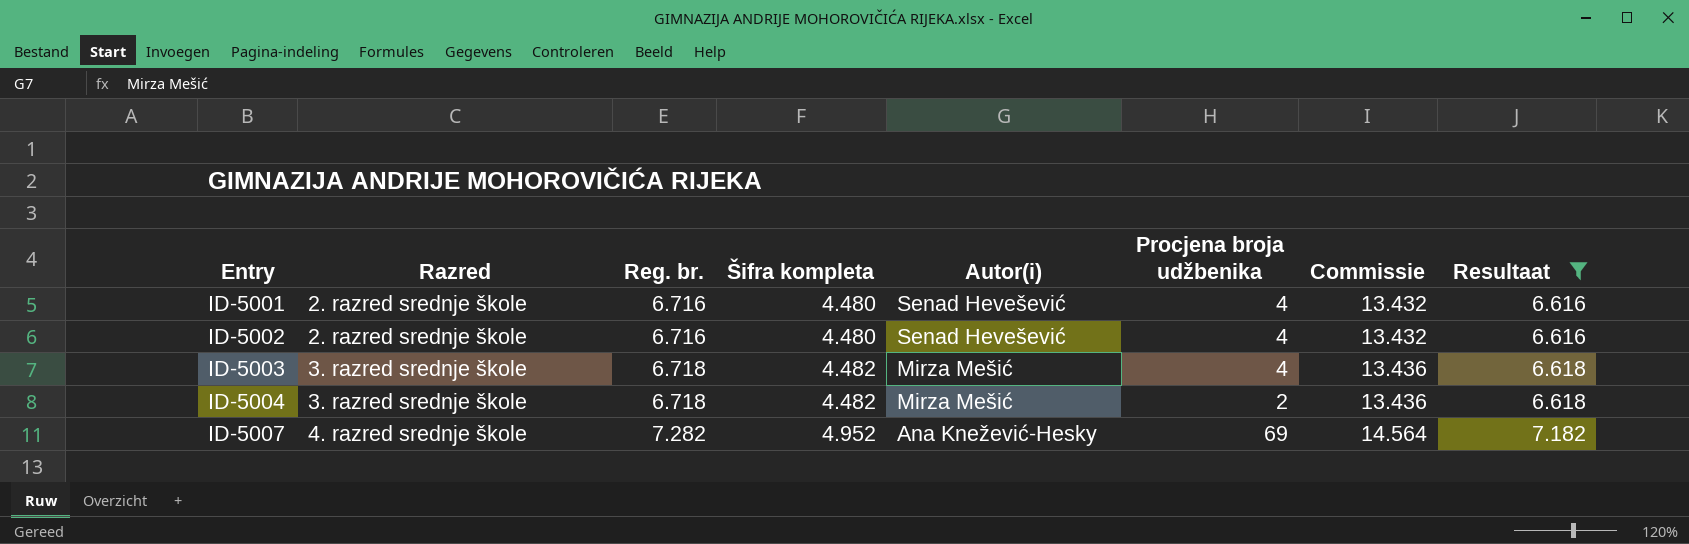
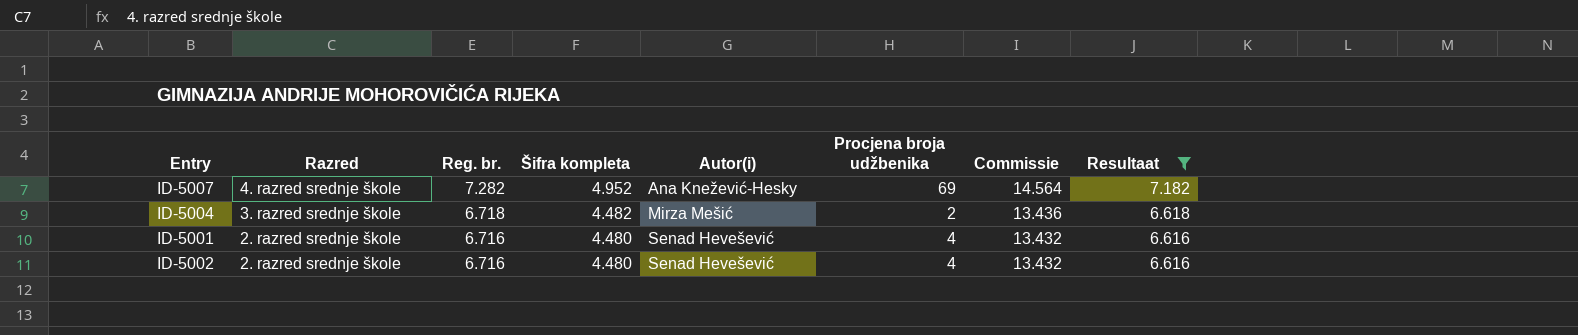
row order: Entry ascending -> Razred descending
row ID-5003: 3. razred srednje škole | 6.718 | 4.482 | Mirza Mešić | 4 | 13.436 | 6.618 -> none

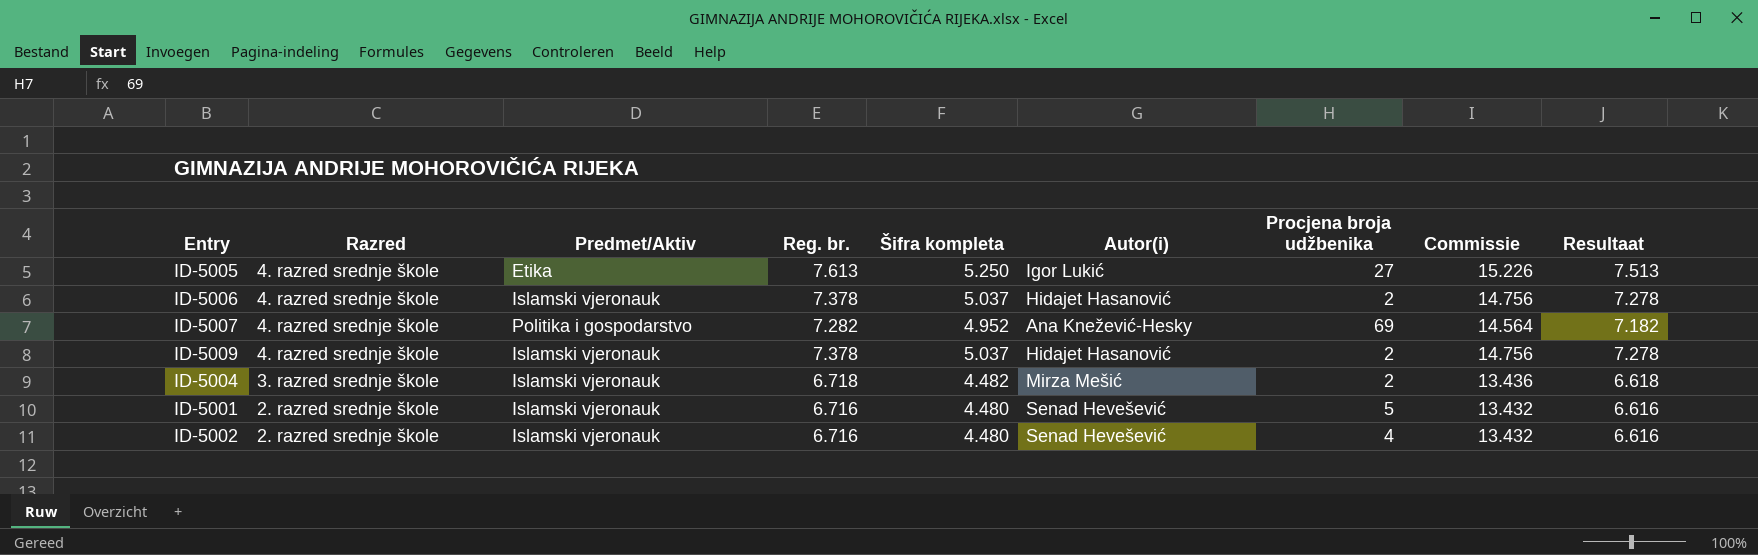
filter: Resultaat <= 7.182 -> none
column Predmet/Aktiv | position: none -> 3
ID-5001 | Procjena broja udžbenika: 4 -> 5

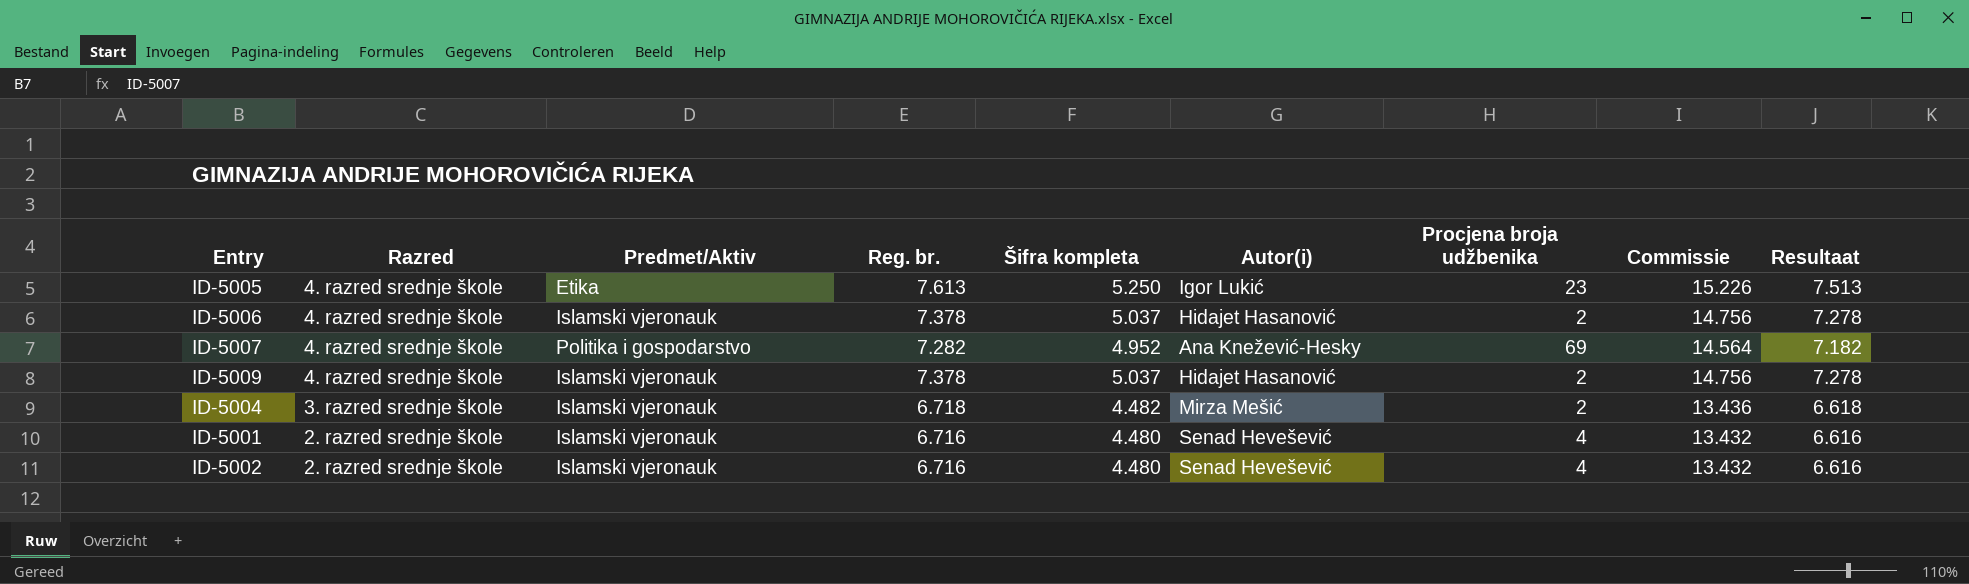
ID-5005 | Procjena broja udžbenika: 27 -> 23
ID-5001 | Procjena broja udžbenika: 5 -> 4

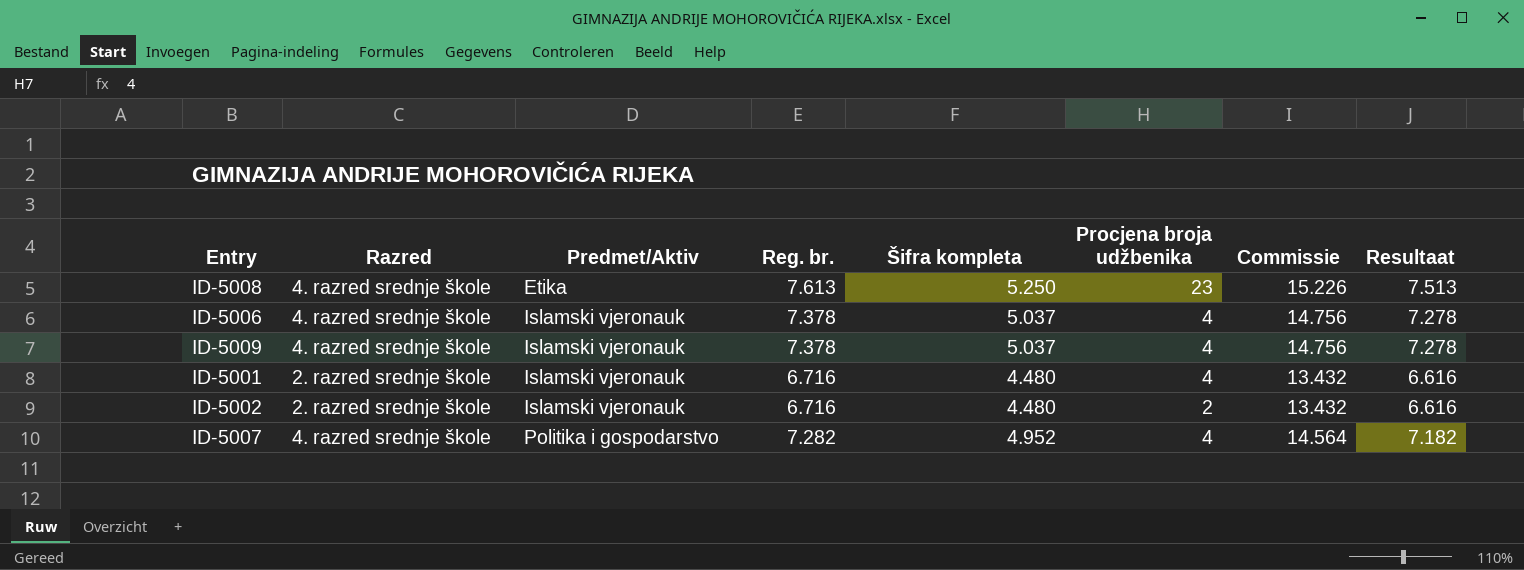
row order: Razred descending -> Predmet/Aktiv ascending
column Autor(i) | position: 6 -> none
row ID-5005: 4. razred srednje škole | Etika | 7.613 | 5.250 | Igor Lukić | 23 | 15.226 | 7.513 -> none
row ID-5004: 3. razred srednje škole | Islamski vjeronauk | 6.718 | 4.482 | Mirza Mešić | 2 | 13.436 | 6.618 -> none
row ID-5008: none -> 4. razred srednje škole | Etika | 7.613 | 5.250 | 23 | 15.226 | 7.513
ID-5006 | Procjena broja udžbenika: 2 -> 4
ID-5009 | Procjena broja udžbenika: 2 -> 4
ID-5002 | Procjena broja udžbenika: 4 -> 2
ID-5007 | Procjena broja udžbenika: 69 -> 4

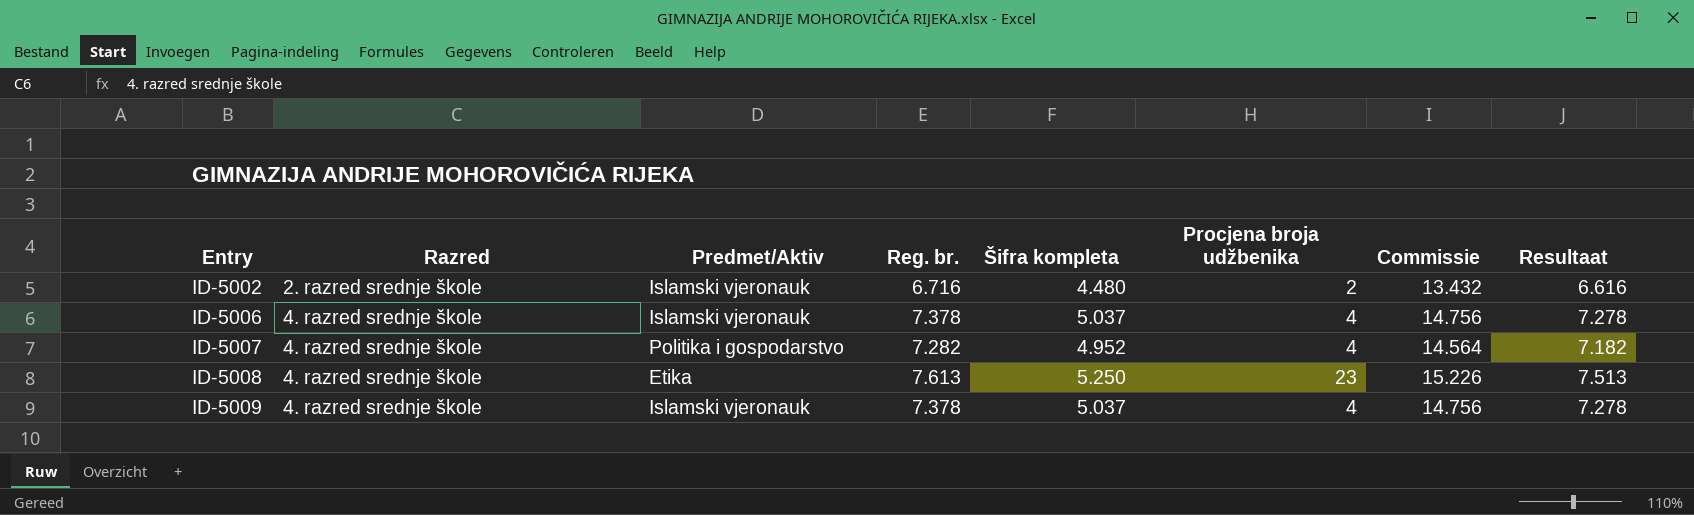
row order: Predmet/Aktiv ascending -> Entry ascending
row ID-5001: 2. razred srednje škole | Islamski vjeronauk | 6.716 | 4.480 | 4 | 13.432 | 6.616 -> none

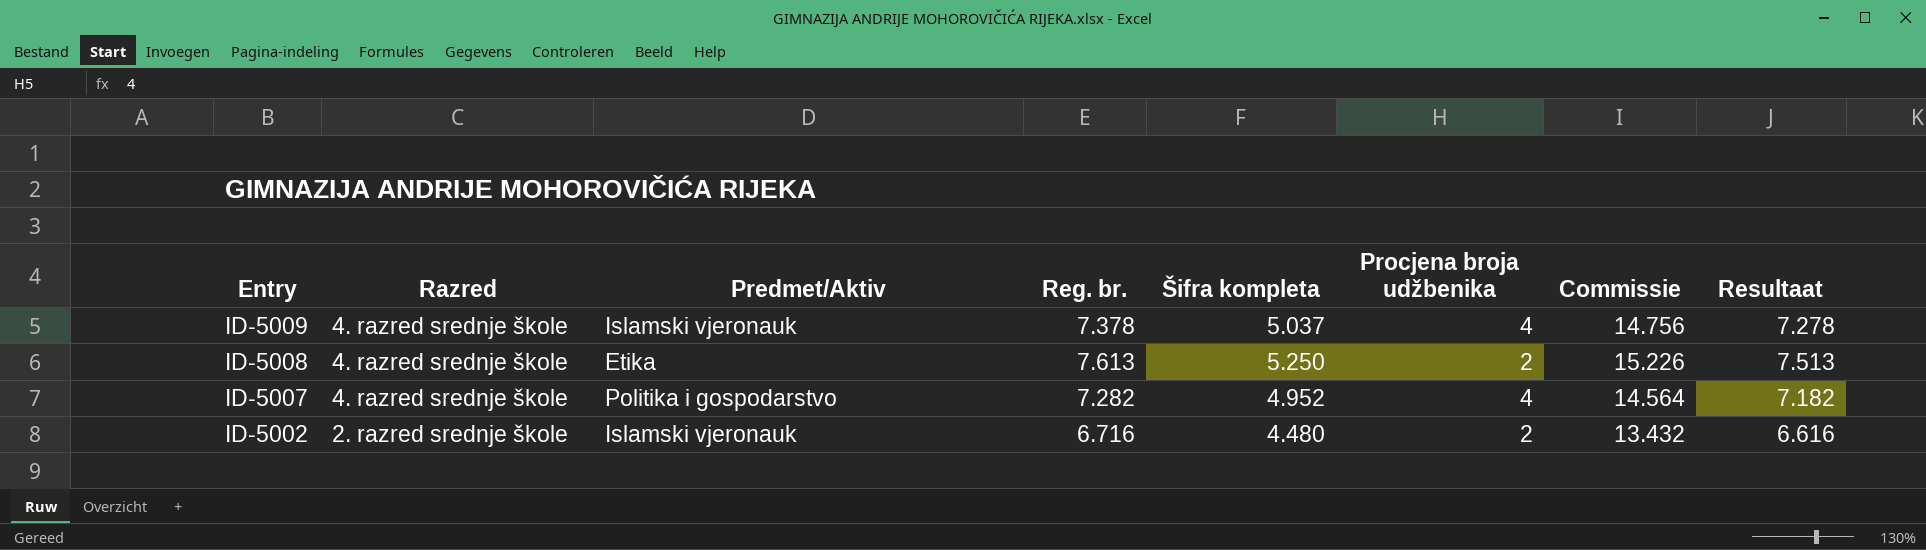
row order: Entry ascending -> Entry descending
row ID-5006: 4. razred srednje škole | Islamski vjeronauk | 7.378 | 5.037 | 4 | 14.756 | 7.278 -> none
ID-5008 | Procjena broja udžbenika: 23 -> 2

